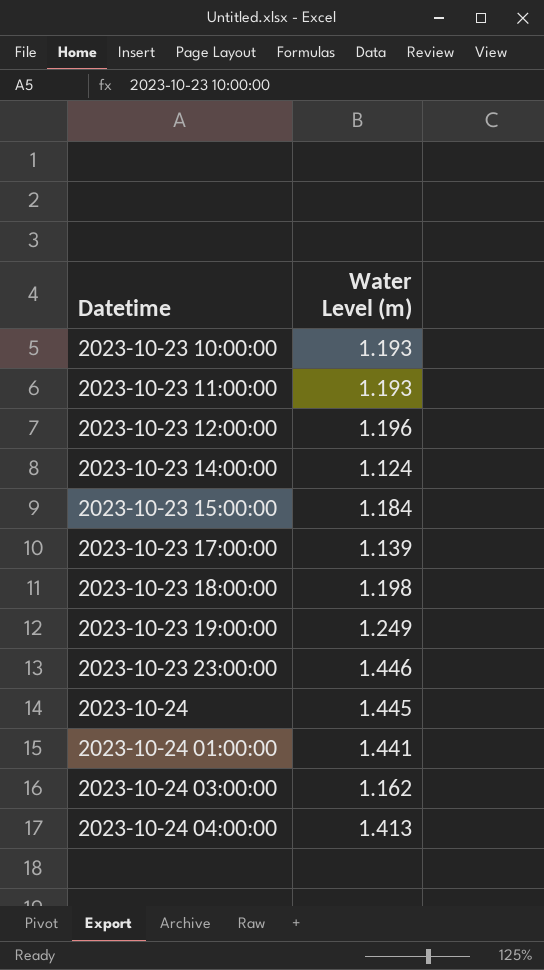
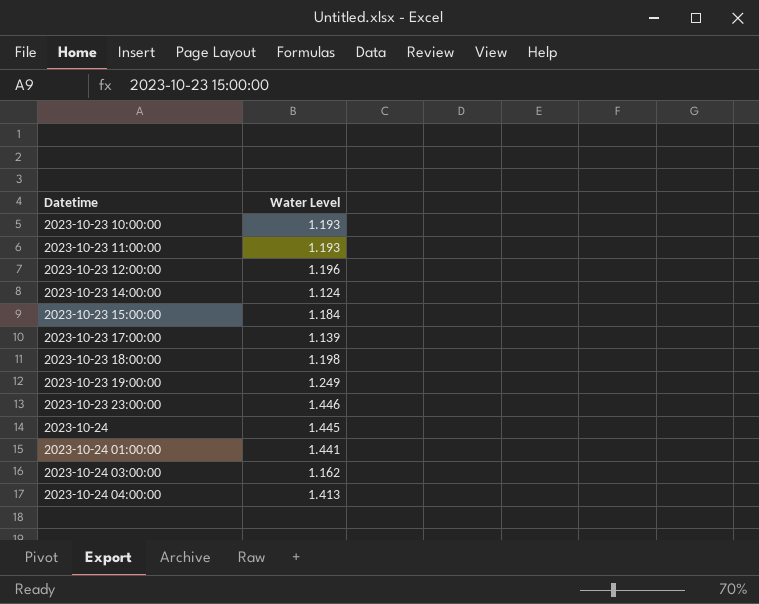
column name: Water Level (m) -> Water Level

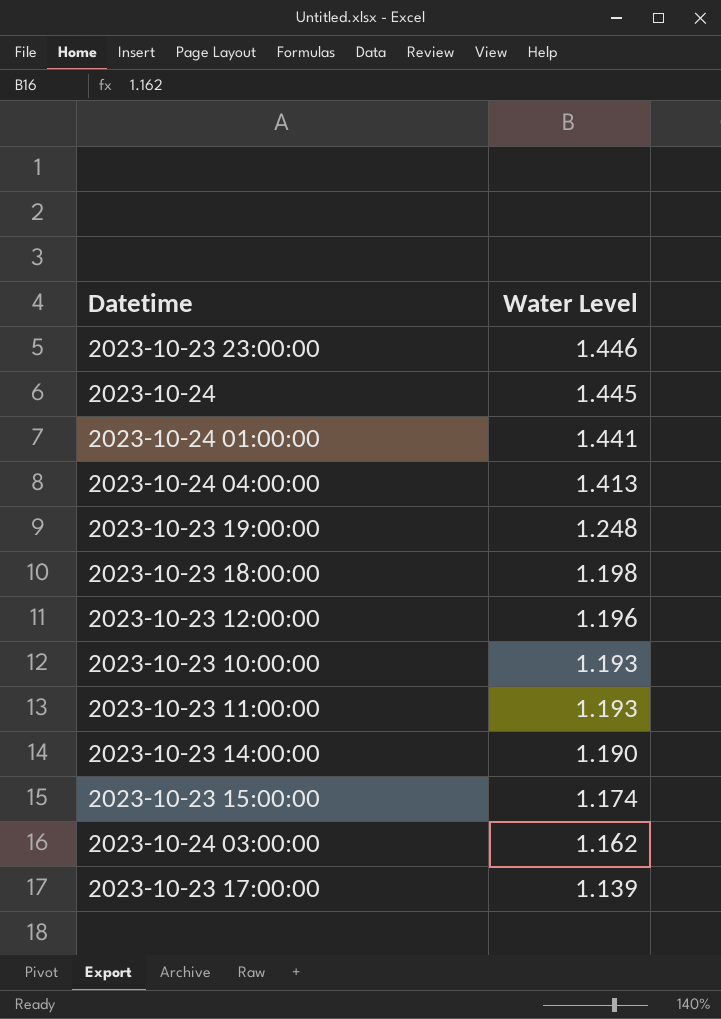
row order: Datetime ascending -> Water Level descending
2023-10-23 19:00:00 | Water Level: 1.249 -> 1.248
2023-10-23 14:00:00 | Water Level: 1.124 -> 1.190
2023-10-23 15:00:00 | Water Level: 1.184 -> 1.174

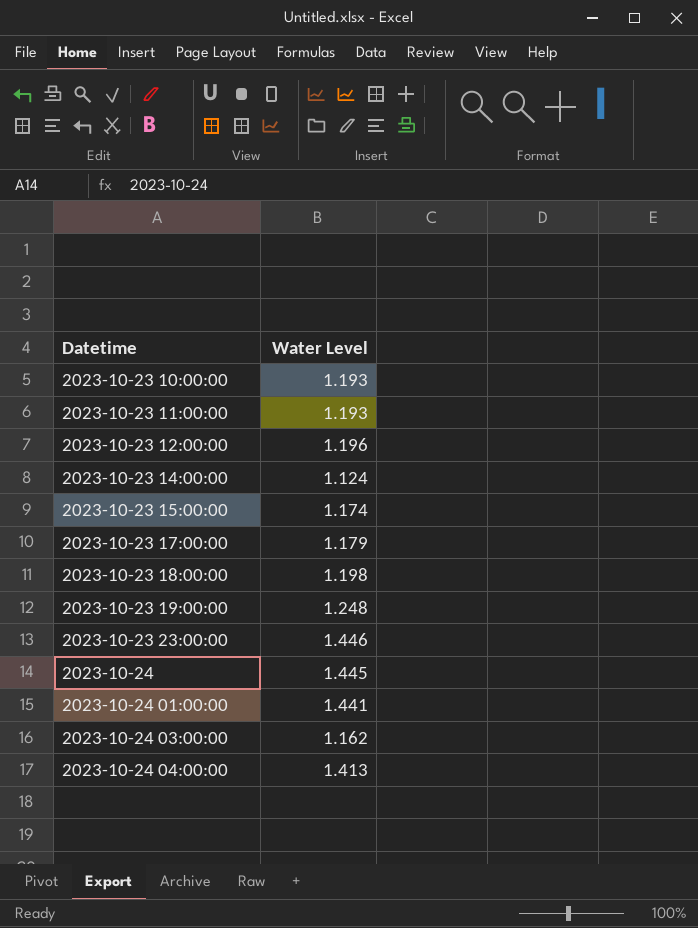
row order: Water Level descending -> Datetime ascending
2023-10-23 14:00:00 | Water Level: 1.190 -> 1.124
2023-10-23 17:00:00 | Water Level: 1.139 -> 1.179

